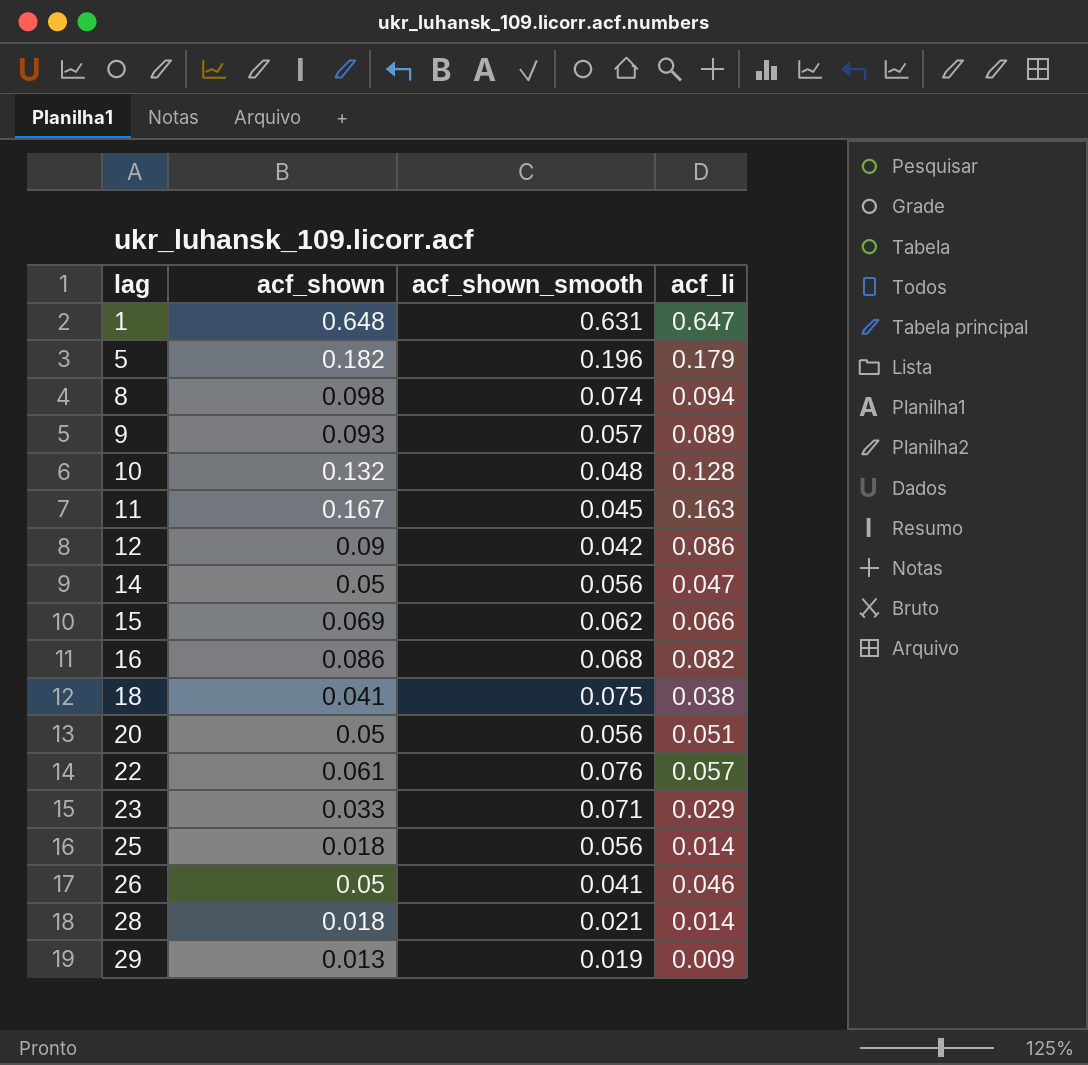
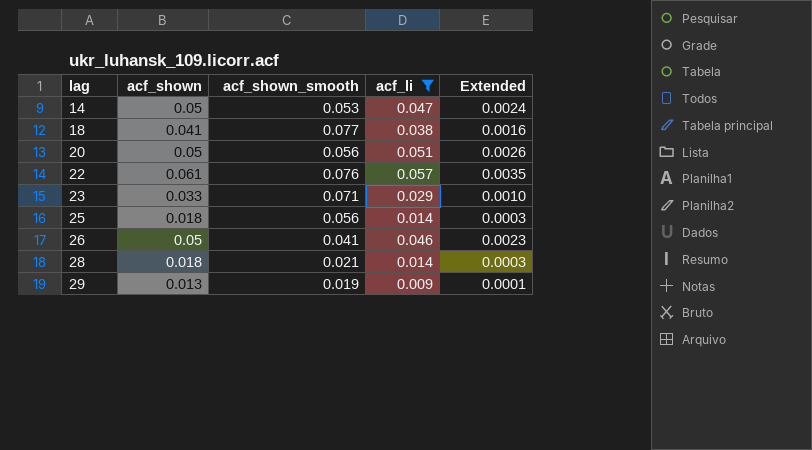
filter: none -> acf_li <= 0.057
column Extended | formula: none -> [acf_shown] * [acf_li]
14 | acf_shown_smooth: 0.056 -> 0.053
18 | acf_shown_smooth: 0.075 -> 0.077

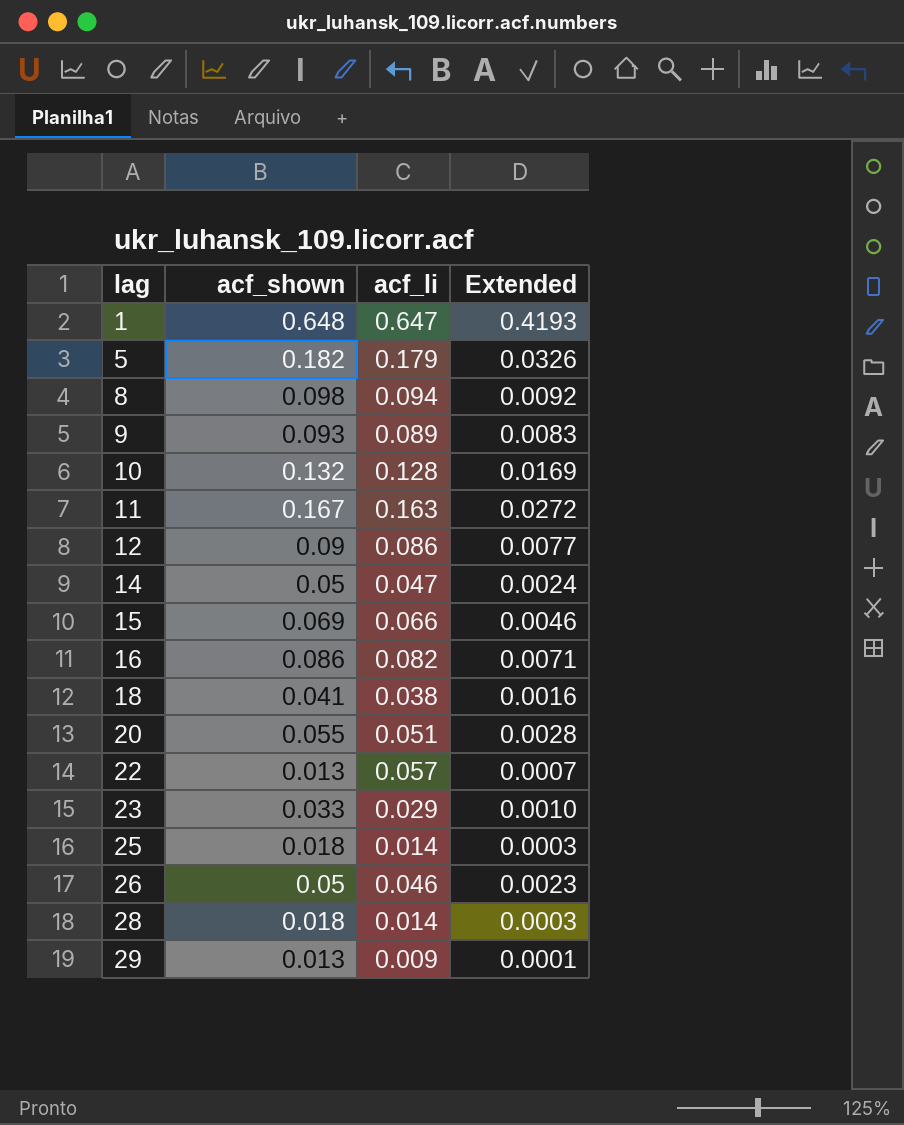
filter: acf_li <= 0.057 -> none
column acf_shown_smooth | position: 3 -> none
20 | acf_shown: 0.05 -> 0.055
20 | Extended: 0.0026 -> 0.0028
22 | acf_shown: 0.061 -> 0.013
22 | Extended: 0.0035 -> 0.0007

